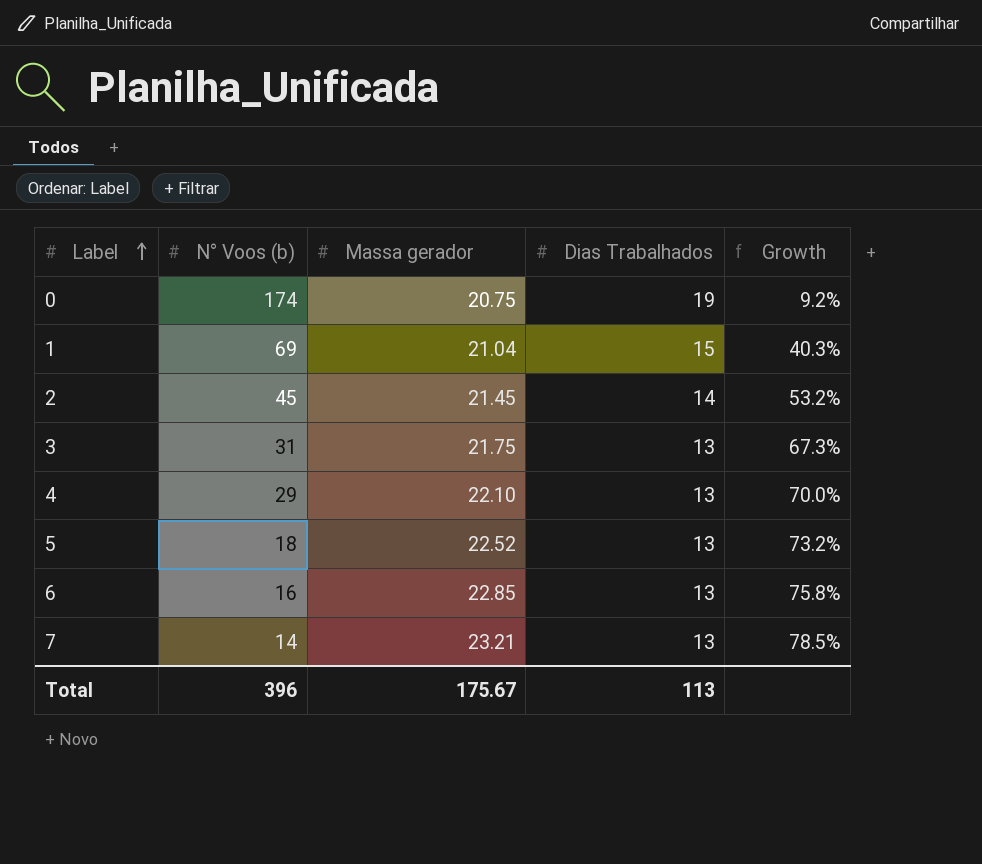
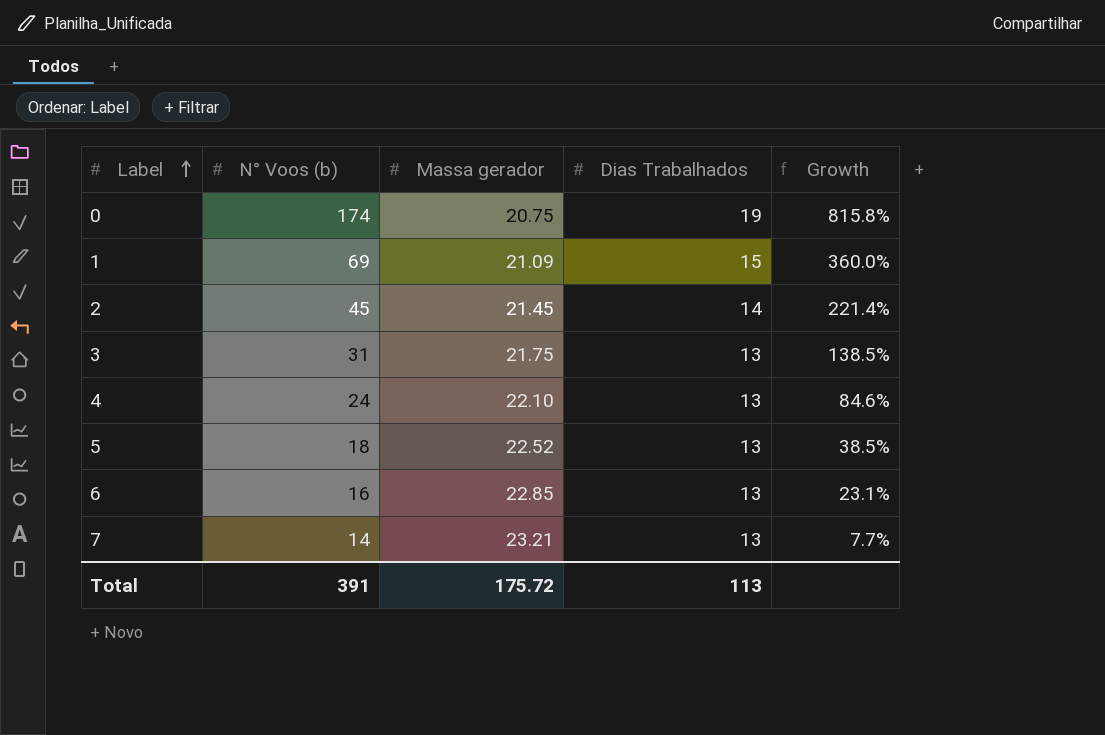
column Growth | formula: ([Massa gerador] - [Dias Trabalhados]) / [Dias Trabalhados] -> ([N° Voos (b)] - [Dias Trabalhados]) / [Dias Trabalhados]
1 | Massa gerador: 21.04 -> 21.09
4 | N° Voos (b): 29 -> 24
Total | N° Voos (b): 396 -> 391
Total | Massa gerador: 175.67 -> 175.72

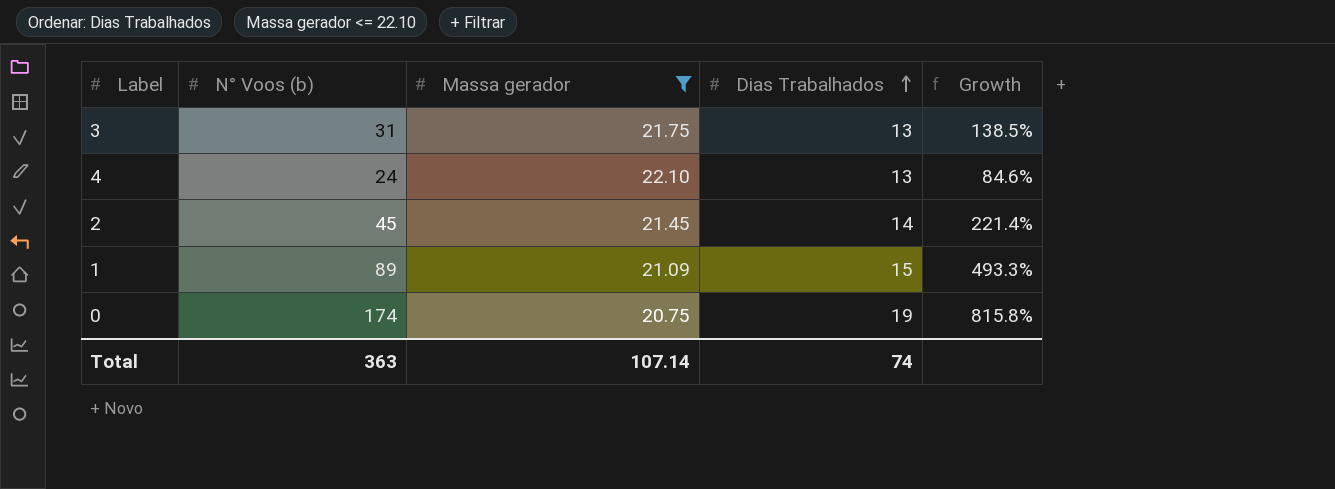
filter: none -> Massa gerador <= 22.10
row order: Label ascending -> Dias Trabalhados ascending
1 | N° Voos (b): 69 -> 89
1 | Growth: 360.0% -> 493.3%
Total | N° Voos (b): 391 -> 363
Total | Massa gerador: 175.72 -> 107.14
Total | Dias Trabalhados: 113 -> 74

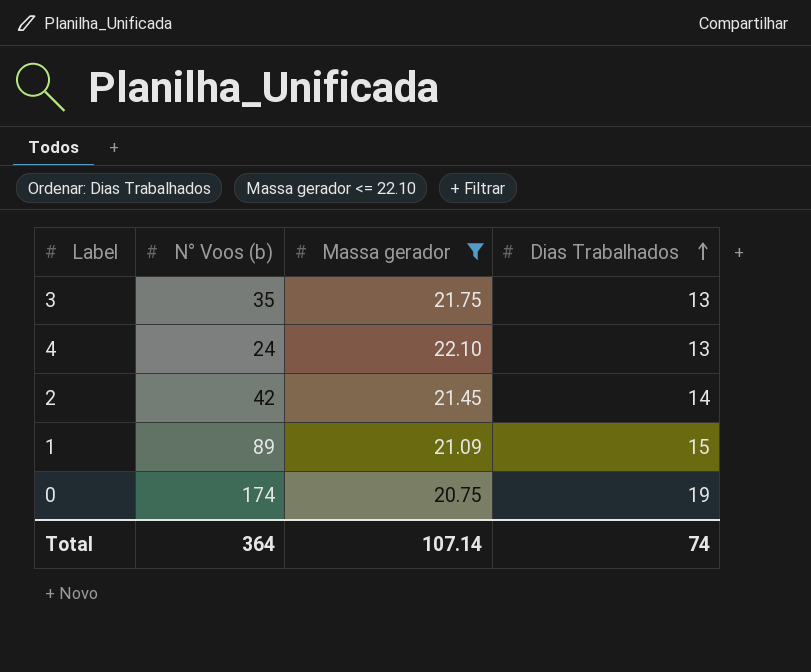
column Growth | formula: ([N° Voos (b)] - [Dias Trabalhados]) / [Dias Trabalhados] -> none
3 | N° Voos (b): 31 -> 35
2 | N° Voos (b): 45 -> 42
Total | N° Voos (b): 363 -> 364

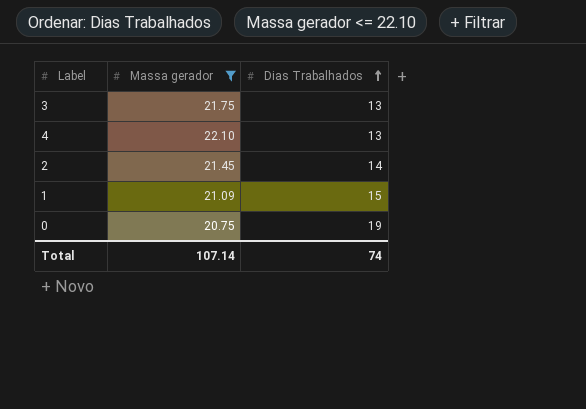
column N° Voos (b) | position: 2 -> none

